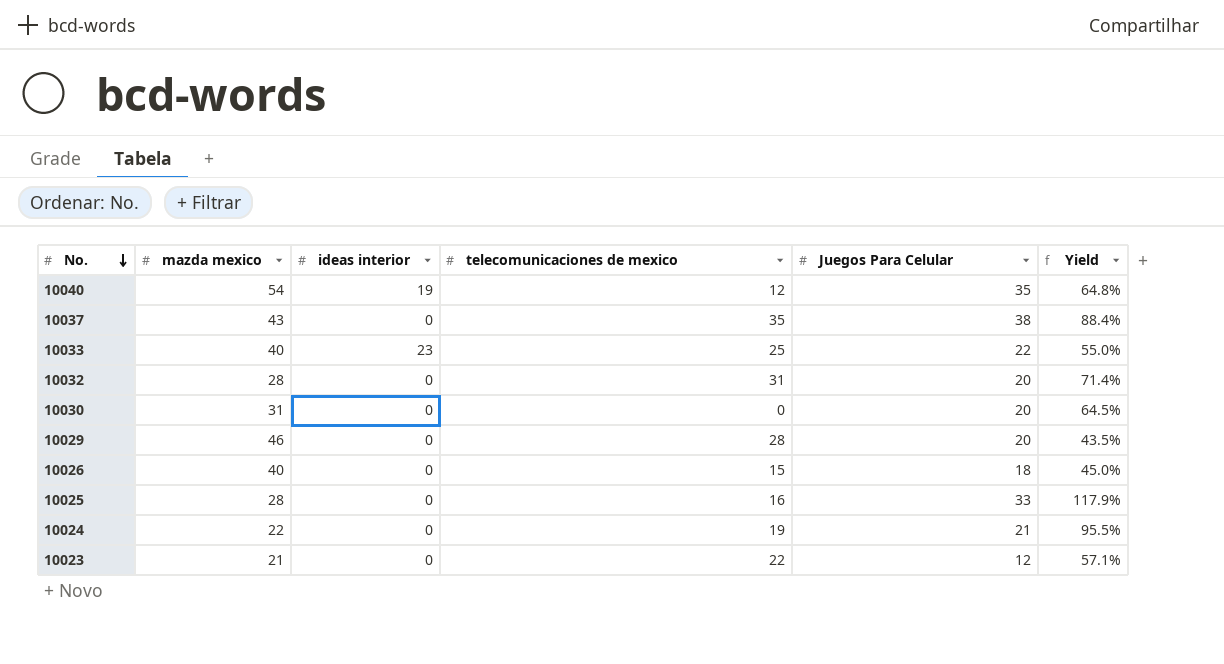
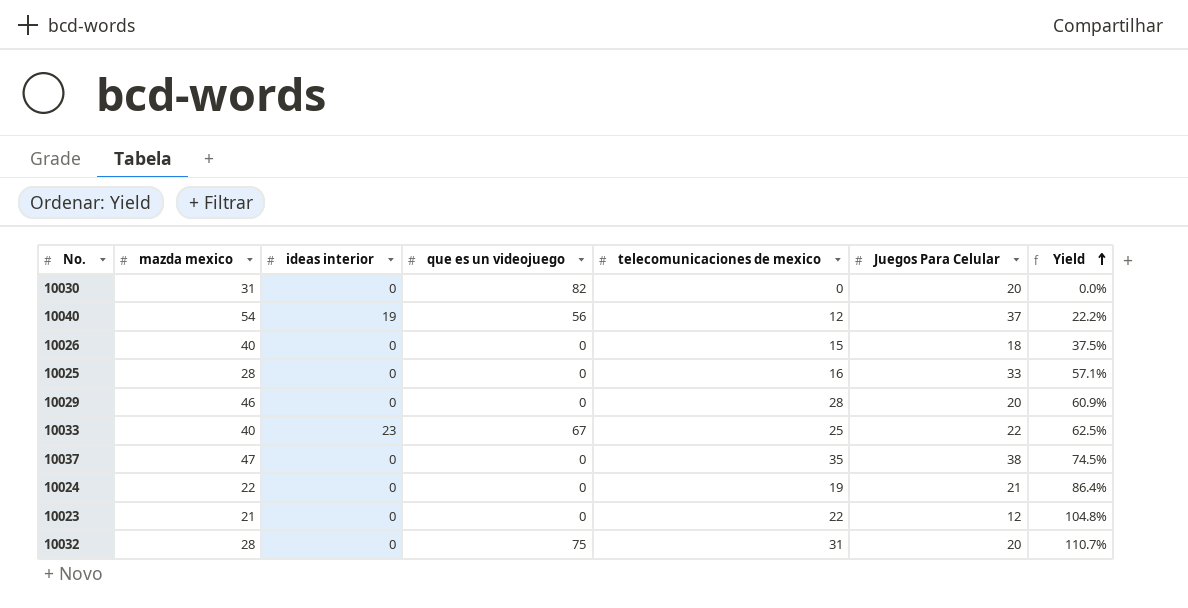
row order: No. descending -> Yield ascending
column que es un videojuego | position: none -> 4
column Yield | formula: [Juegos Para Celular] / [mazda mexico] -> [telecomunicaciones de mexico] / [mazda mexico]
10040 | Juegos Para Celular: 35 -> 37
10037 | mazda mexico: 43 -> 47

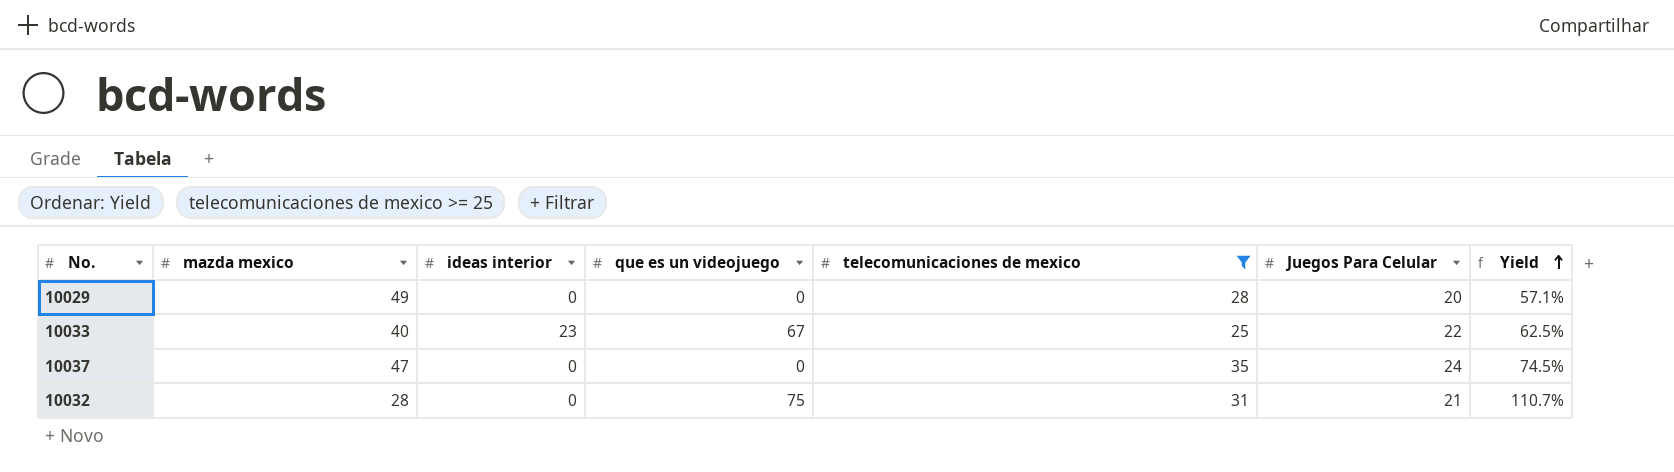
filter: none -> telecomunicaciones de mexico >= 25
10029 | mazda mexico: 46 -> 49
10029 | Yield: 60.9% -> 57.1%
10037 | Juegos Para Celular: 38 -> 24
10032 | Juegos Para Celular: 20 -> 21

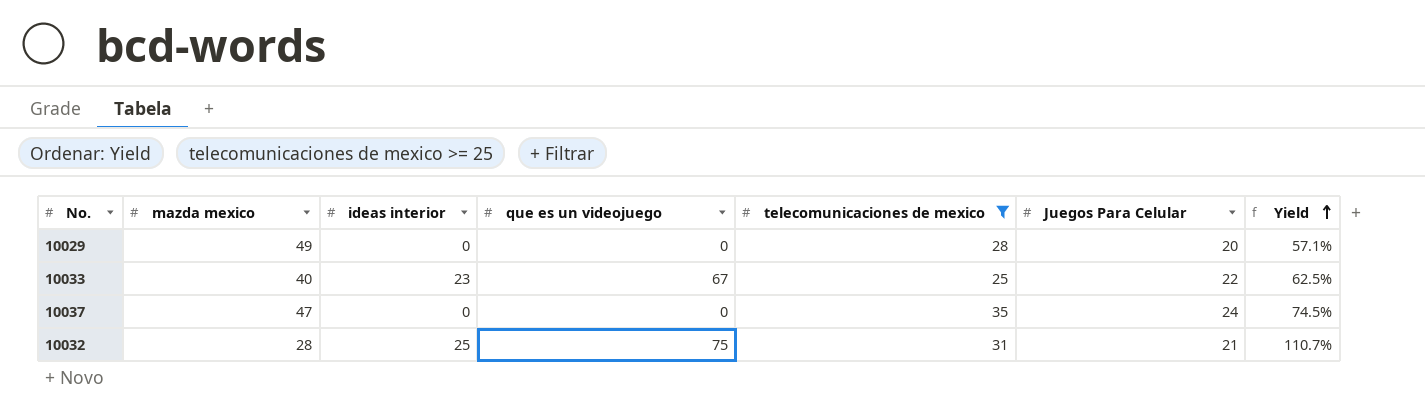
10032 | ideas interior: 0 -> 25

